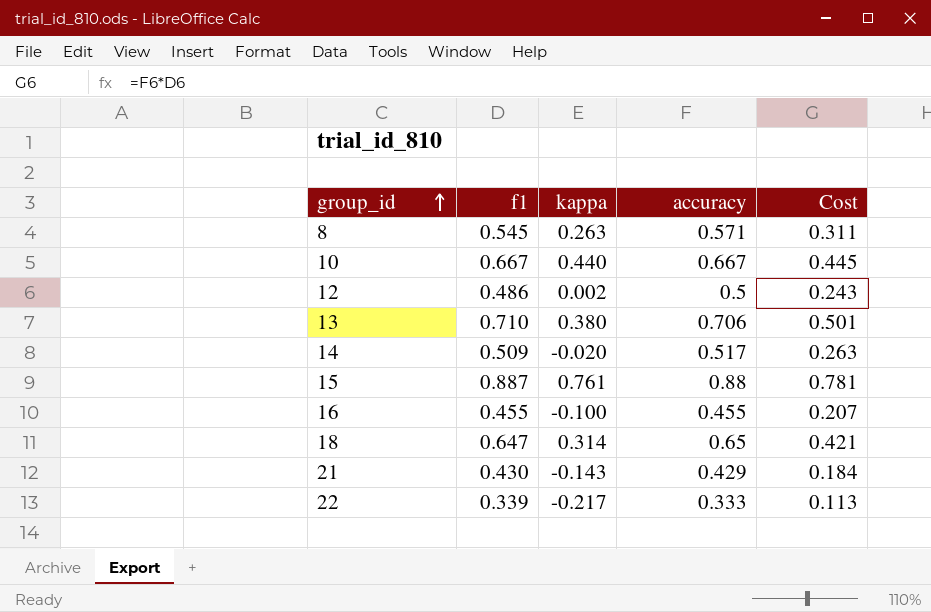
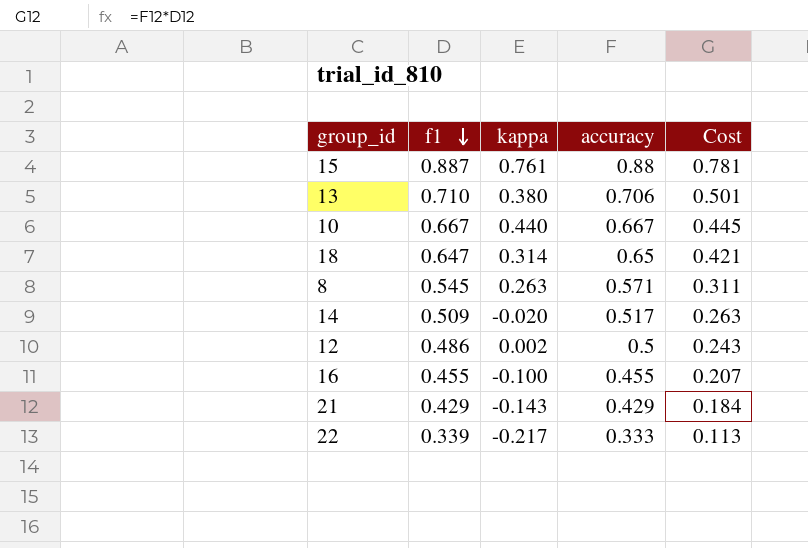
row order: group_id ascending -> f1 descending
21 | f1: 0.430 -> 0.429

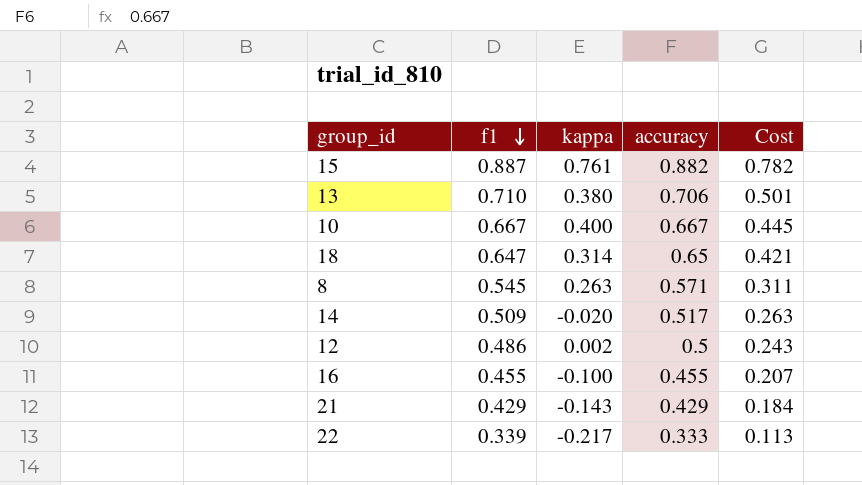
15 | accuracy: 0.88 -> 0.882
15 | Cost: 0.781 -> 0.782
10 | kappa: 0.440 -> 0.400

